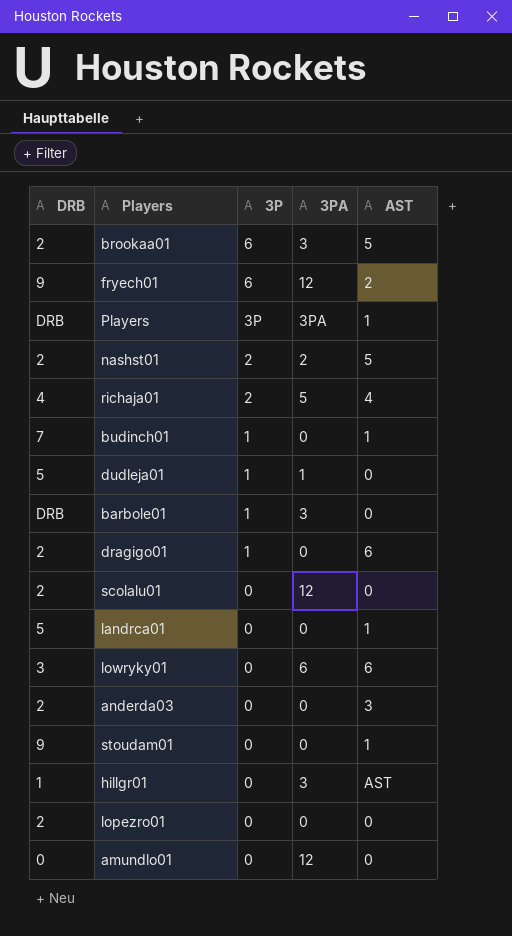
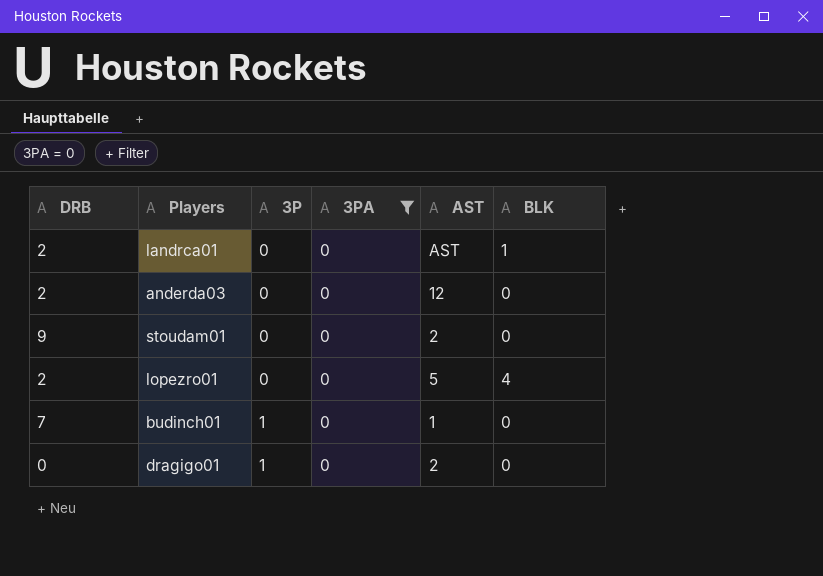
filter: none -> 3PA = 0
row order: 3P descending -> 3P ascending
column BLK | position: none -> 6
landrca01 | DRB: 5 -> 2
landrca01 | AST: 1 -> AST
anderda03 | AST: 3 -> 12
stoudam01 | AST: 1 -> 2
lopezro01 | AST: 0 -> 5
dragigo01 | DRB: 2 -> 0
dragigo01 | AST: 6 -> 2

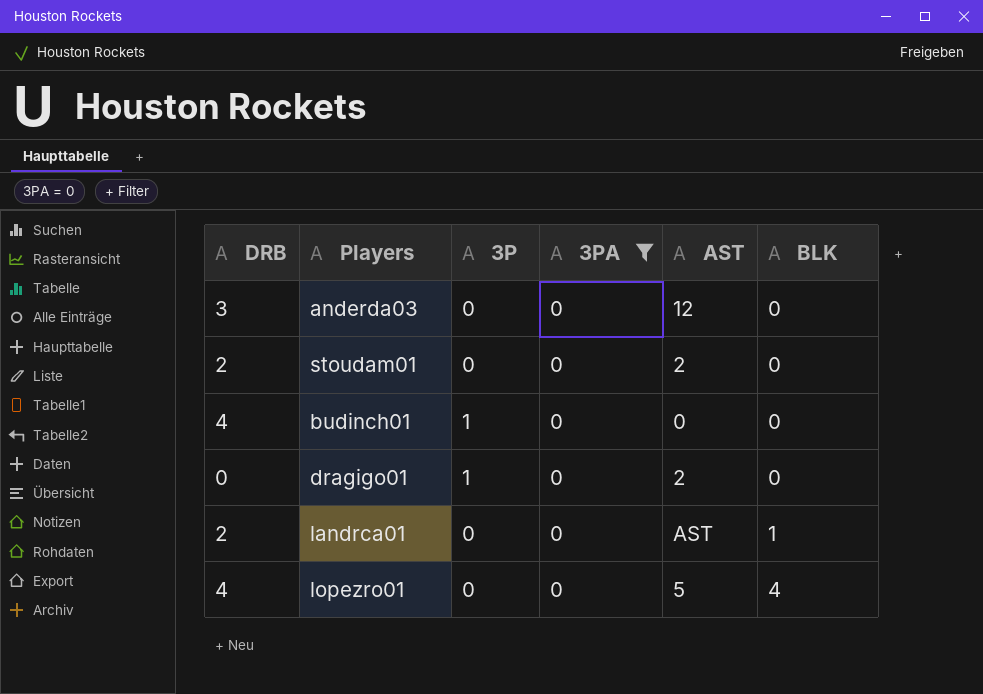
row order: 3P ascending -> BLK ascending
anderda03 | DRB: 2 -> 3
stoudam01 | DRB: 9 -> 2
budinch01 | DRB: 7 -> 4
budinch01 | AST: 1 -> 0
lopezro01 | DRB: 2 -> 4

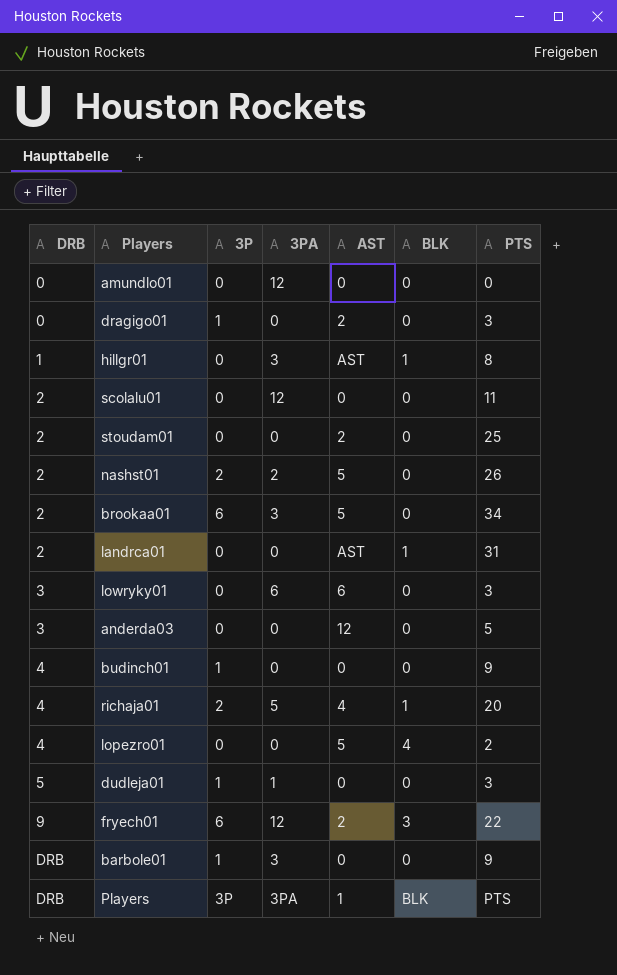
filter: 3PA = 0 -> none
row order: BLK ascending -> DRB ascending
column PTS | position: none -> 7

